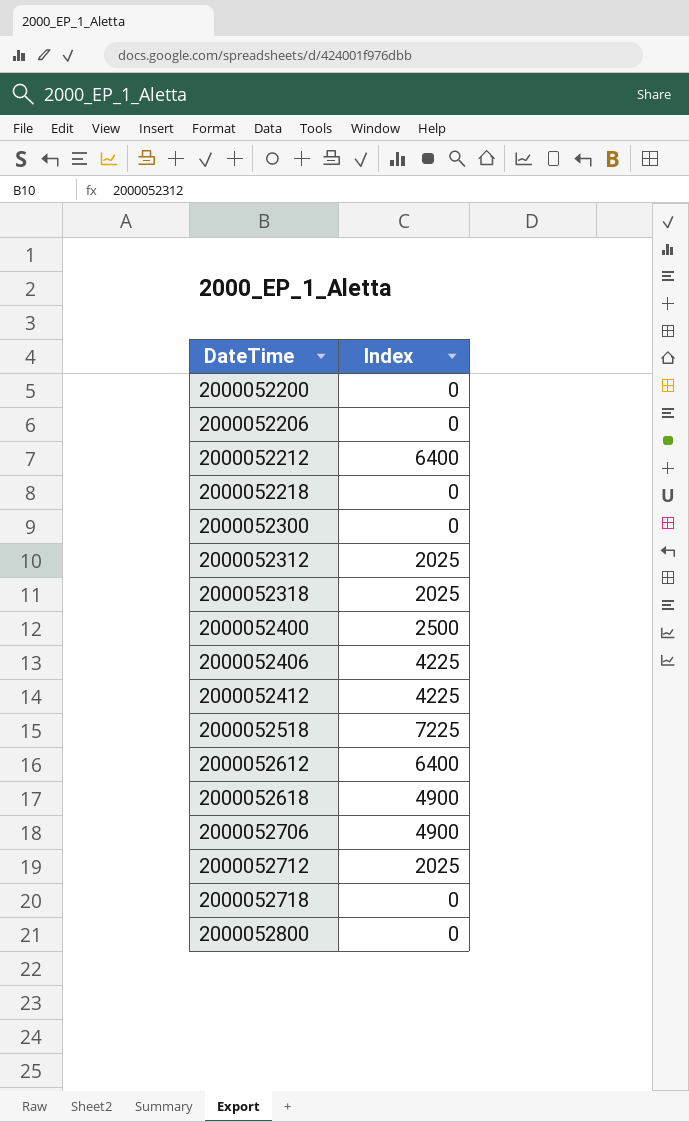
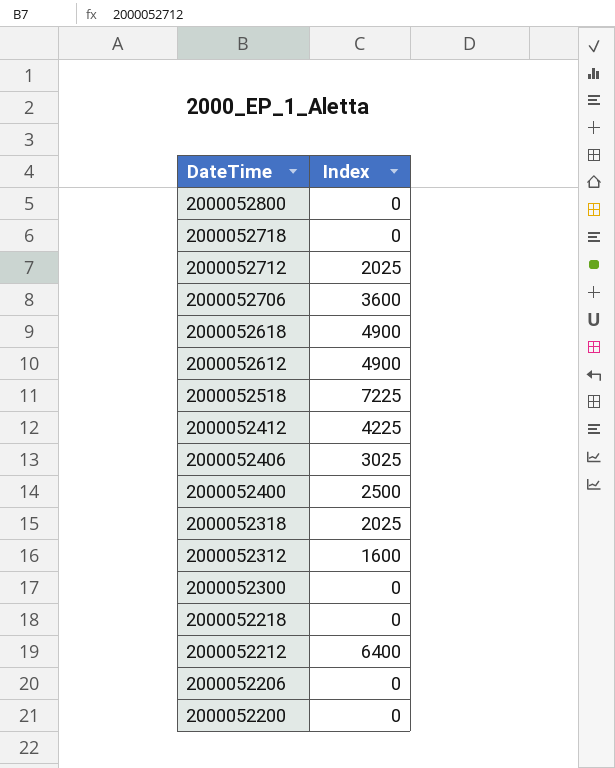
row order: DateTime ascending -> DateTime descending
2000052706 | Index: 4900 -> 3600
2000052612 | Index: 6400 -> 4900
2000052406 | Index: 4225 -> 3025
2000052312 | Index: 2025 -> 1600

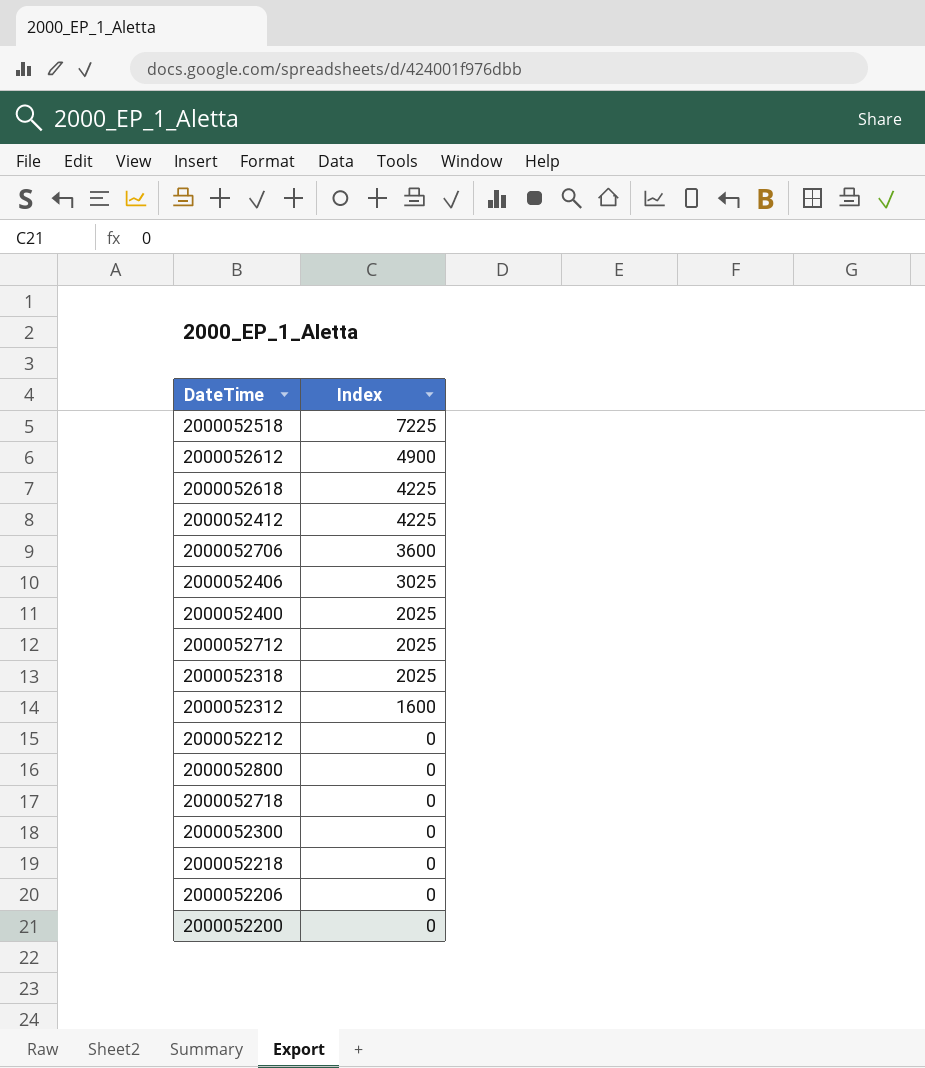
row order: DateTime descending -> Index descending
2000052618 | Index: 4900 -> 4225
2000052400 | Index: 2500 -> 2025
2000052212 | Index: 6400 -> 0

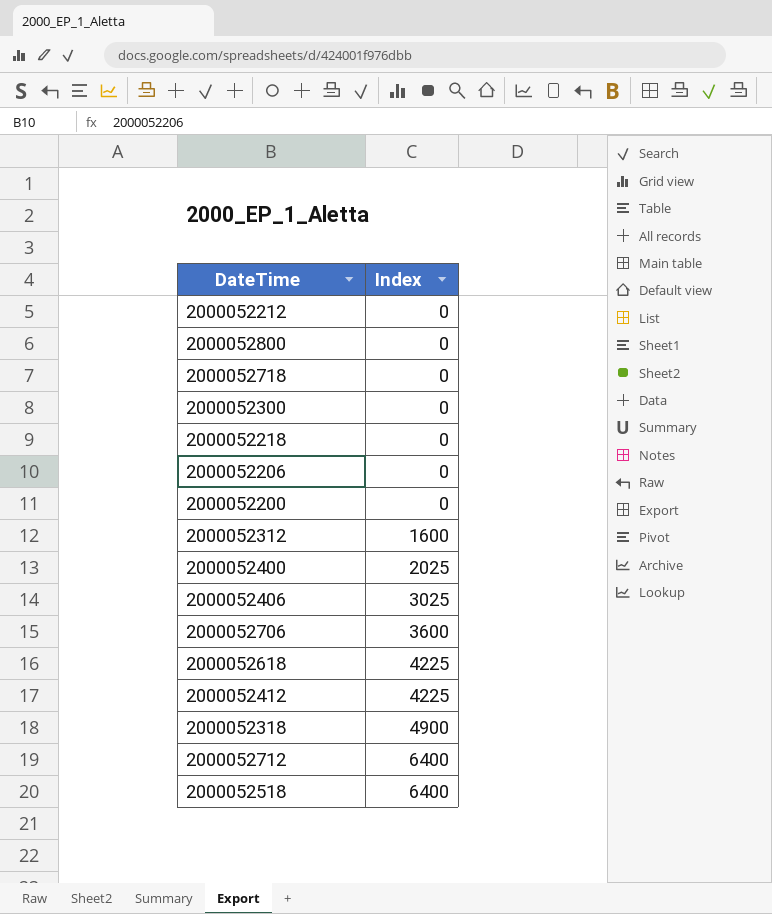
row order: Index descending -> Index ascending
row 2000052612: 4900 -> none
2000052318 | Index: 2025 -> 4900
2000052712 | Index: 2025 -> 6400
2000052518 | Index: 7225 -> 6400

